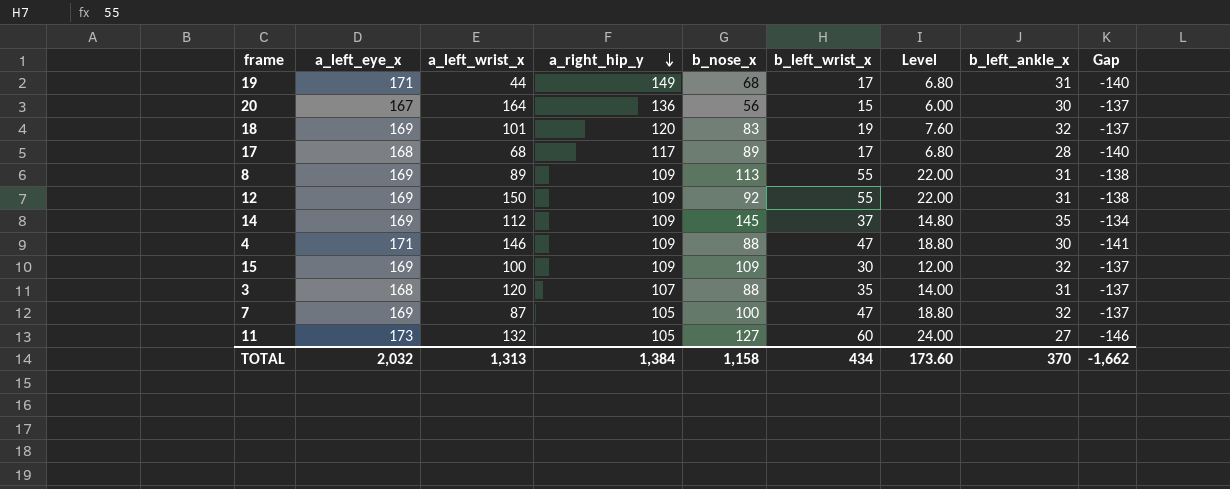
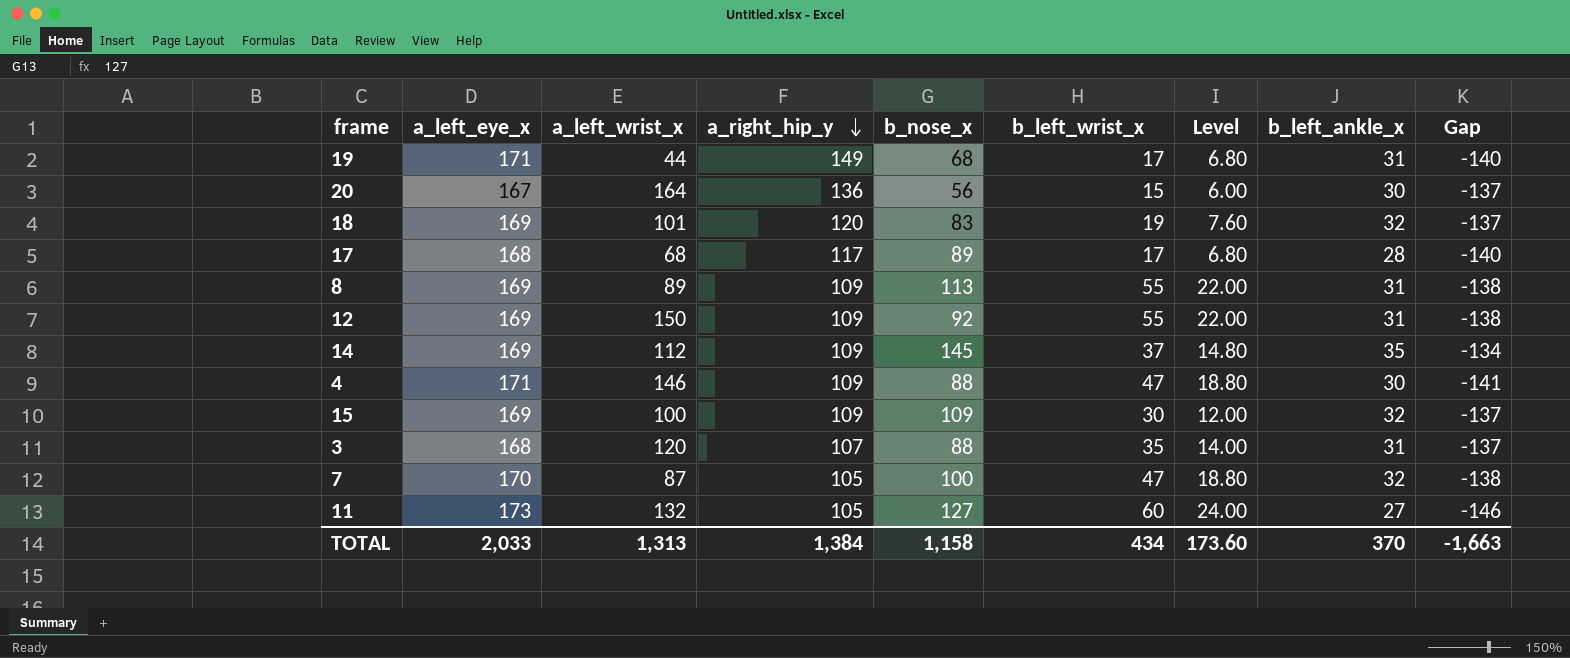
7 | a_left_eye_x: 169 -> 170
7 | Gap: -137 -> -138
TOTAL | a_left_eye_x: 2,032 -> 2,033
TOTAL | Gap: -1,662 -> -1,663

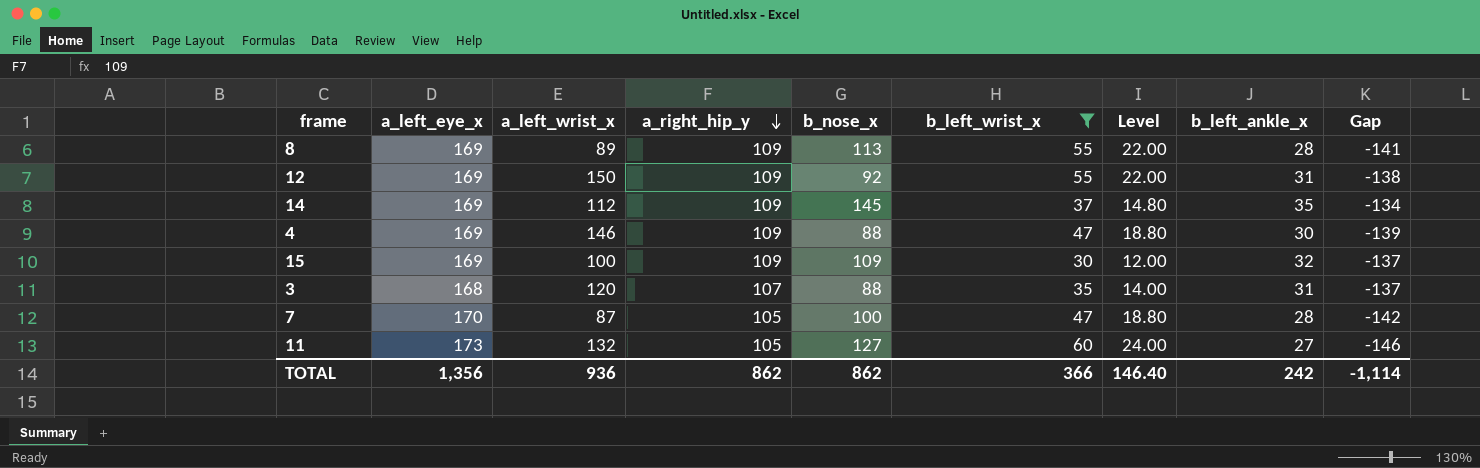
filter: none -> b_left_wrist_x >= 30
8 | b_left_ankle_x: 31 -> 28
8 | Gap: -138 -> -141
4 | a_left_eye_x: 171 -> 169
4 | Gap: -141 -> -139
7 | b_left_ankle_x: 32 -> 28
7 | Gap: -138 -> -142
TOTAL | a_left_eye_x: 2,033 -> 1,356
TOTAL | a_left_wrist_x: 1,313 -> 936
TOTAL | a_right_hip_y: 1,384 -> 862
TOTAL | b_nose_x: 1,158 -> 862
TOTAL | b_left_wrist_x: 434 -> 366
TOTAL | Level: 173.60 -> 146.40
TOTAL | b_left_ankle_x: 370 -> 242
TOTAL | Gap: -1,663 -> -1,114

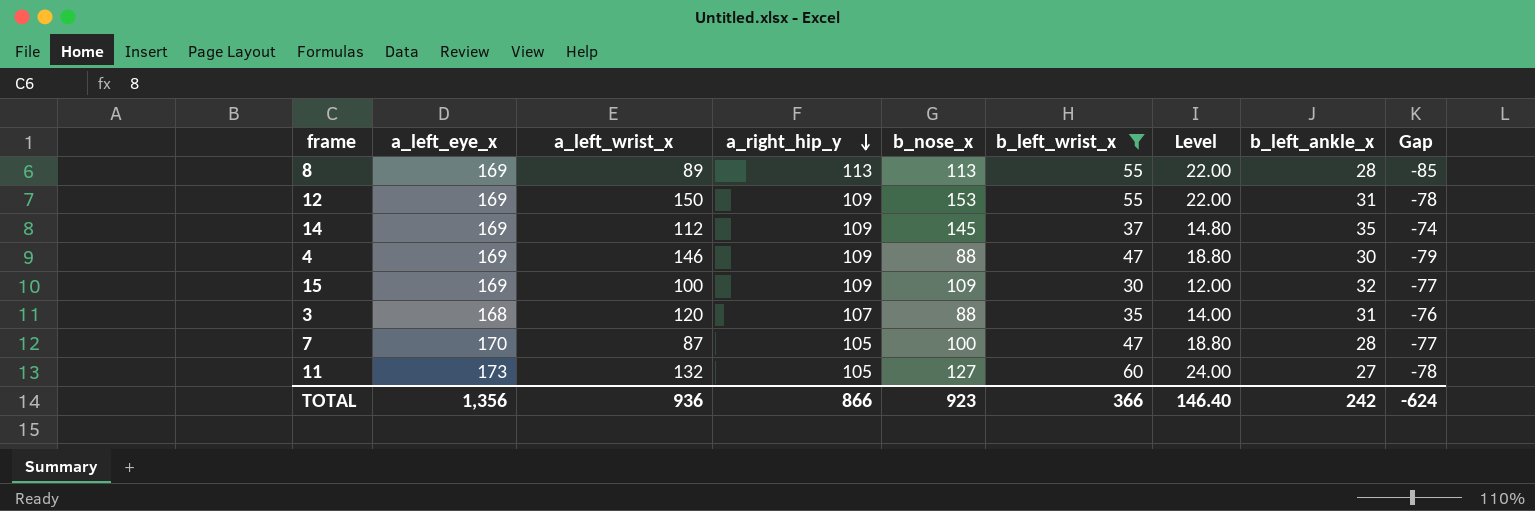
column Gap | formula: [b_left_ankle_x] - [a_left_eye_x] -> [b_left_ankle_x] - [a_right_hip_y]
8 | a_right_hip_y: 109 -> 113
12 | b_nose_x: 92 -> 153
TOTAL | a_right_hip_y: 862 -> 866
TOTAL | b_nose_x: 862 -> 923
TOTAL | Gap: -1,114 -> -624

